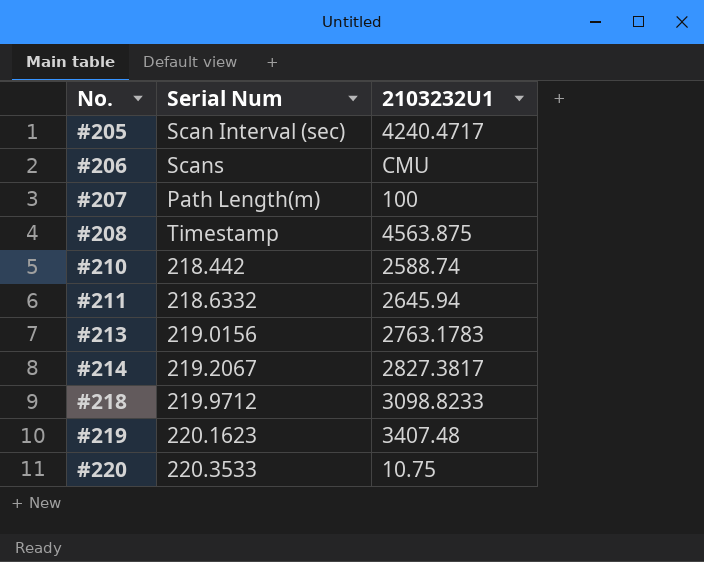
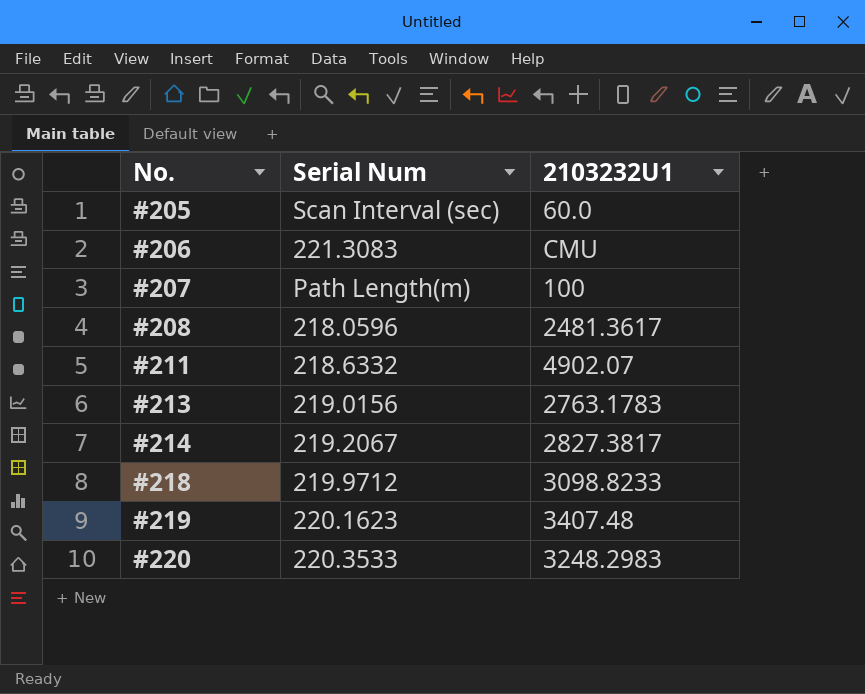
row #210: 218.442 | 2588.74 -> none
#205 | 2103232U1: 4240.4717 -> 60.0
#206 | Serial Num: Scans -> 221.3083
#208 | Serial Num: Timestamp -> 218.0596
#208 | 2103232U1: 4563.875 -> 2481.3617
#211 | 2103232U1: 2645.94 -> 4902.07
#220 | 2103232U1: 10.75 -> 3248.2983

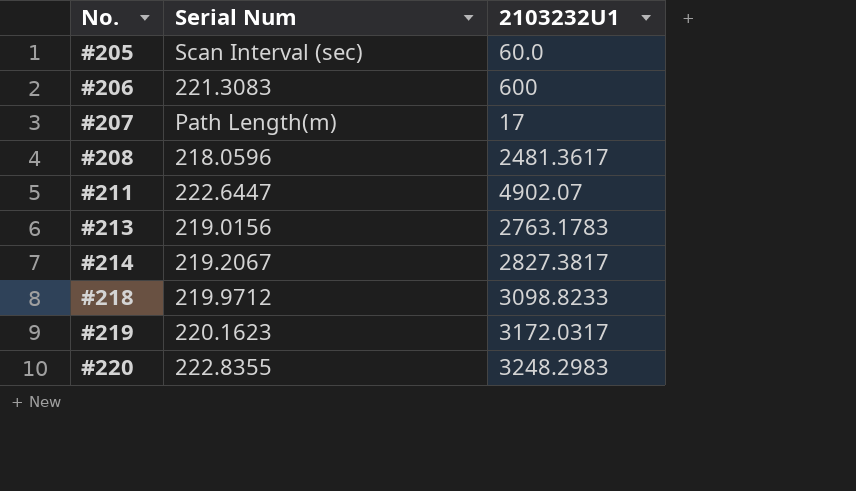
#206 | 2103232U1: CMU -> 600
#207 | 2103232U1: 100 -> 17
#211 | Serial Num: 218.6332 -> 222.6447
#219 | 2103232U1: 3407.48 -> 3172.0317
#220 | Serial Num: 220.3533 -> 222.8355

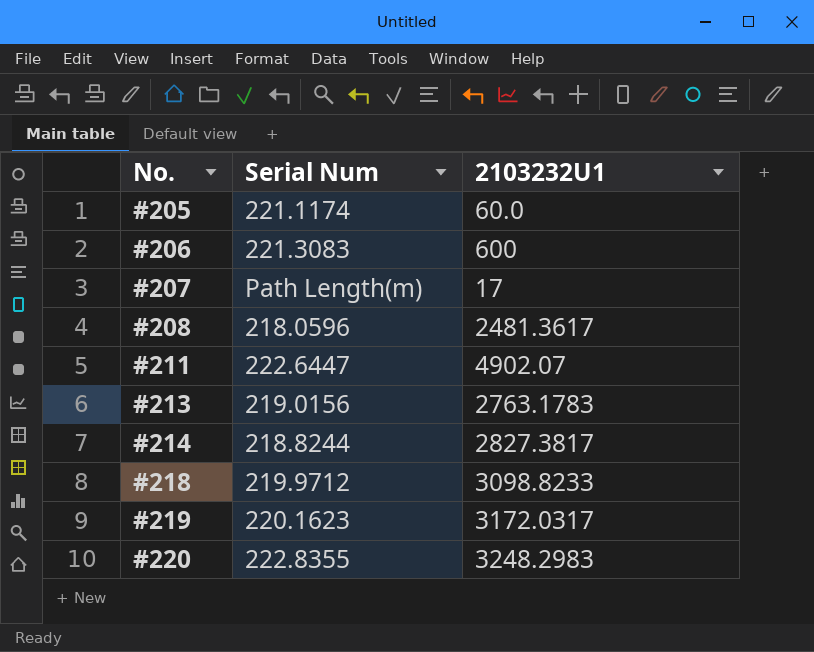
#205 | Serial Num: Scan Interval (sec) -> 221.1174
#214 | Serial Num: 219.2067 -> 218.8244

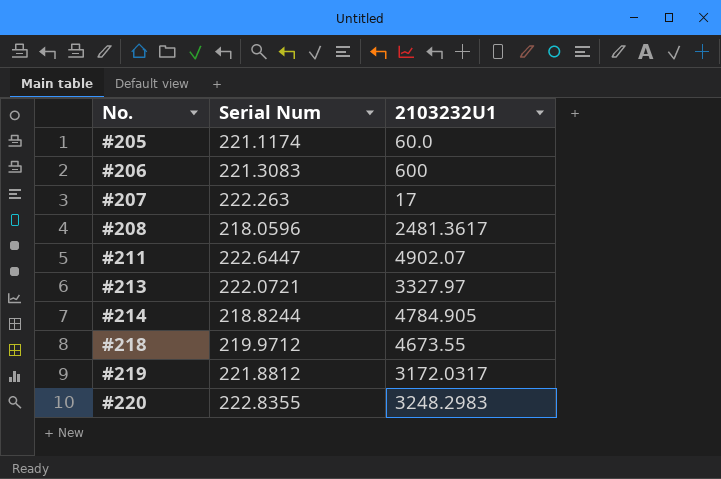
#207 | Serial Num: Path Length(m) -> 222.263
#213 | Serial Num: 219.0156 -> 222.0721
#213 | 2103232U1: 2763.1783 -> 3327.97
#214 | 2103232U1: 2827.3817 -> 4784.905
#218 | 2103232U1: 3098.8233 -> 4673.55
#219 | Serial Num: 220.1623 -> 221.8812

